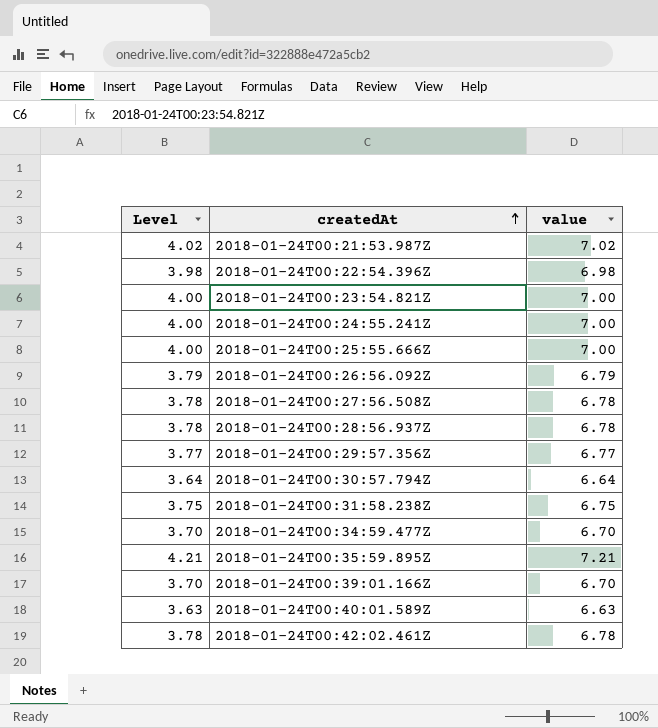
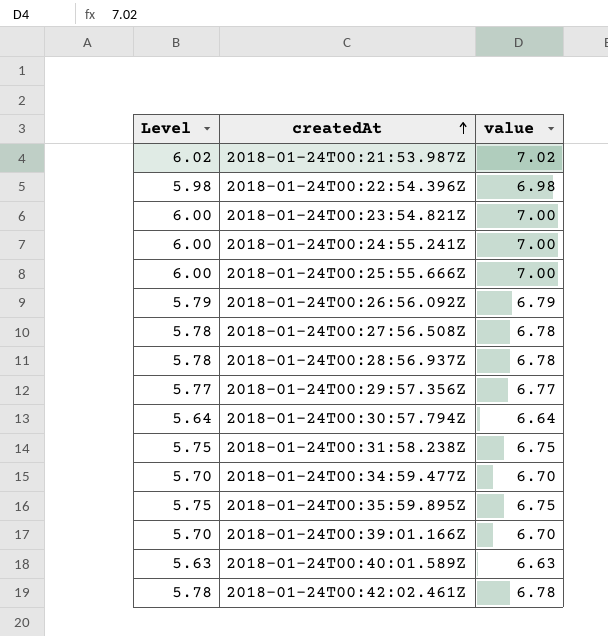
column Level | formula: [value] - 3 -> [value] - 1
2018-01-24T00:35:59.895Z | value: 7.21 -> 6.75

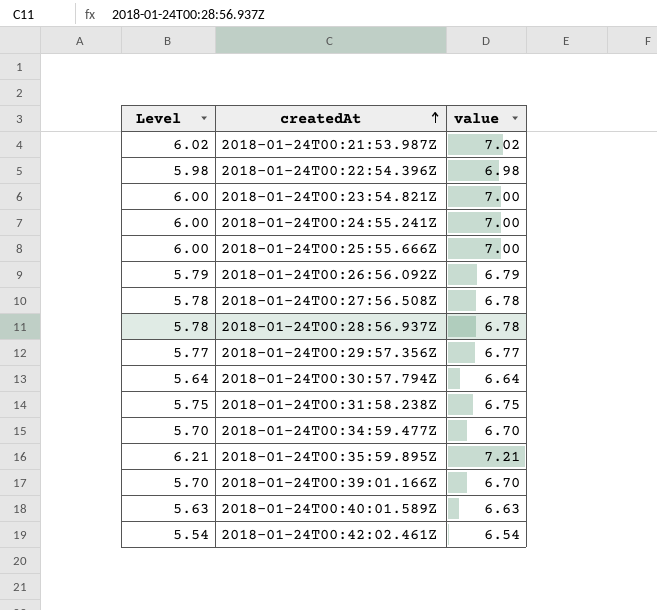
2018-01-24T00:35:59.895Z | Level: 5.75 -> 6.21
2018-01-24T00:35:59.895Z | value: 6.75 -> 7.21
2018-01-24T00:42:02.461Z | Level: 5.78 -> 5.54
2018-01-24T00:42:02.461Z | value: 6.78 -> 6.54

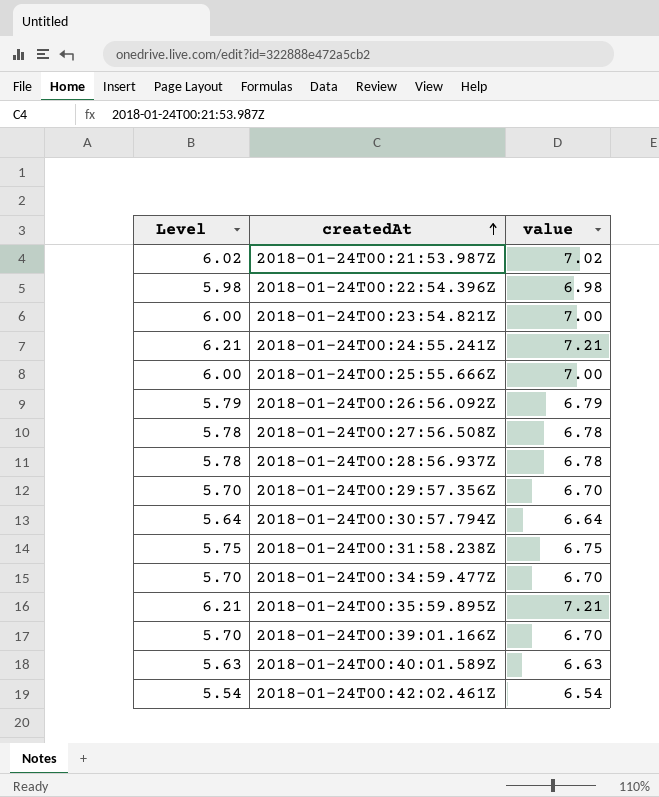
2018-01-24T00:24:55.241Z | Level: 6.00 -> 6.21
2018-01-24T00:24:55.241Z | value: 7.00 -> 7.21
2018-01-24T00:29:57.356Z | Level: 5.77 -> 5.70
2018-01-24T00:29:57.356Z | value: 6.77 -> 6.70

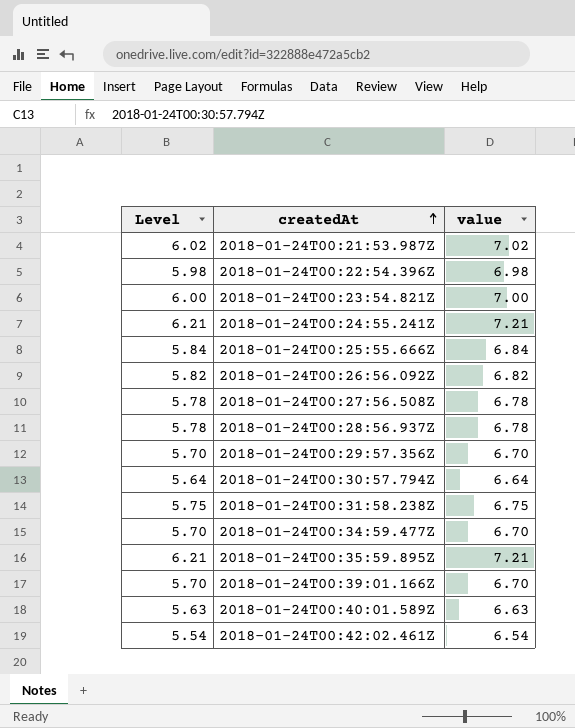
2018-01-24T00:25:55.666Z | Level: 6.00 -> 5.84
2018-01-24T00:25:55.666Z | value: 7.00 -> 6.84
2018-01-24T00:26:56.092Z | Level: 5.79 -> 5.82
2018-01-24T00:26:56.092Z | value: 6.79 -> 6.82

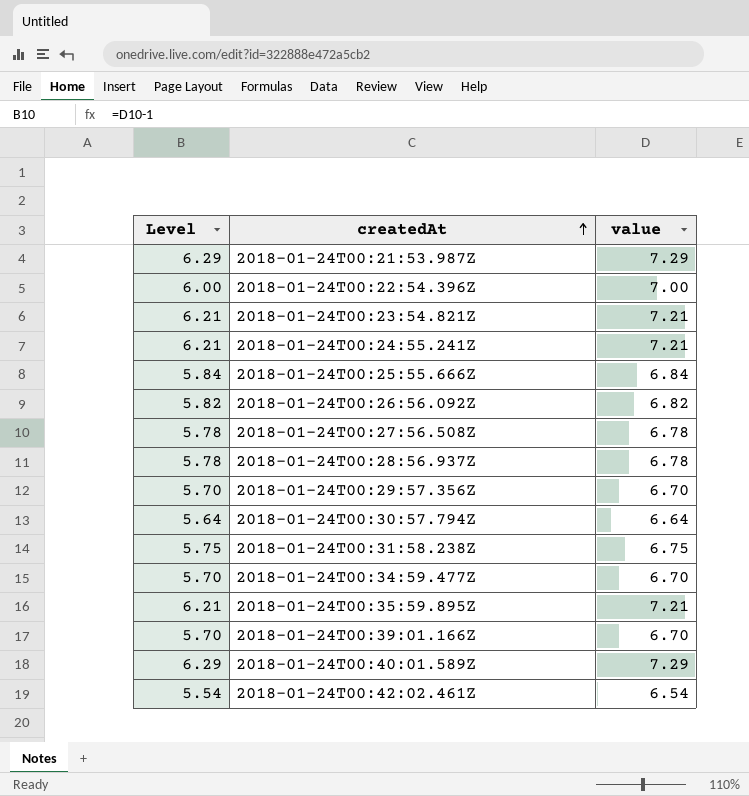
2018-01-24T00:21:53.987Z | Level: 6.02 -> 6.29
2018-01-24T00:21:53.987Z | value: 7.02 -> 7.29
2018-01-24T00:22:54.396Z | Level: 5.98 -> 6.00
2018-01-24T00:22:54.396Z | value: 6.98 -> 7.00
2018-01-24T00:23:54.821Z | Level: 6.00 -> 6.21
2018-01-24T00:23:54.821Z | value: 7.00 -> 7.21
2018-01-24T00:40:01.589Z | Level: 5.63 -> 6.29
2018-01-24T00:40:01.589Z | value: 6.63 -> 7.29

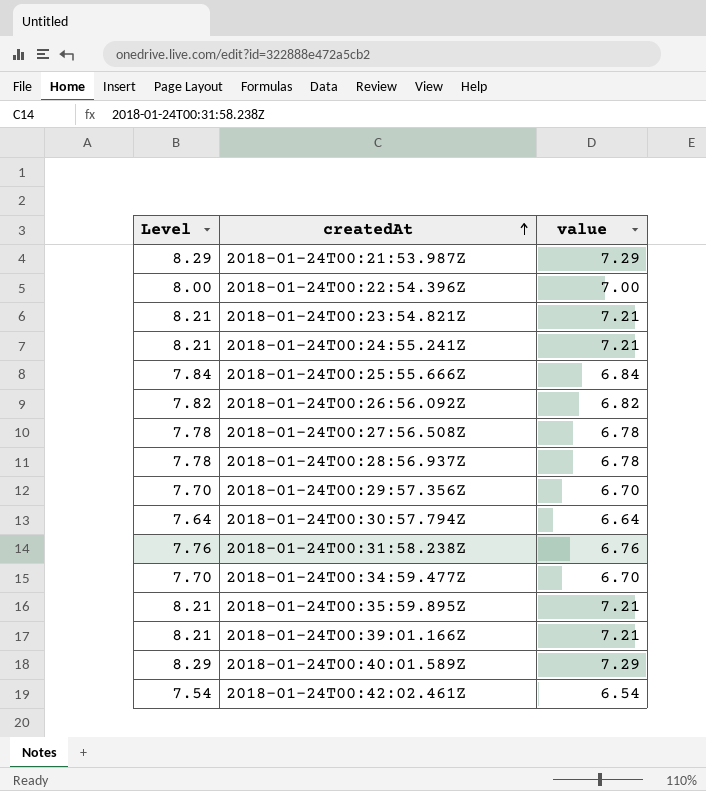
column Level | formula: [value] - 1 -> [value] + 1
2018-01-24T00:31:58.238Z | value: 6.75 -> 6.76
2018-01-24T00:39:01.166Z | value: 6.70 -> 7.21

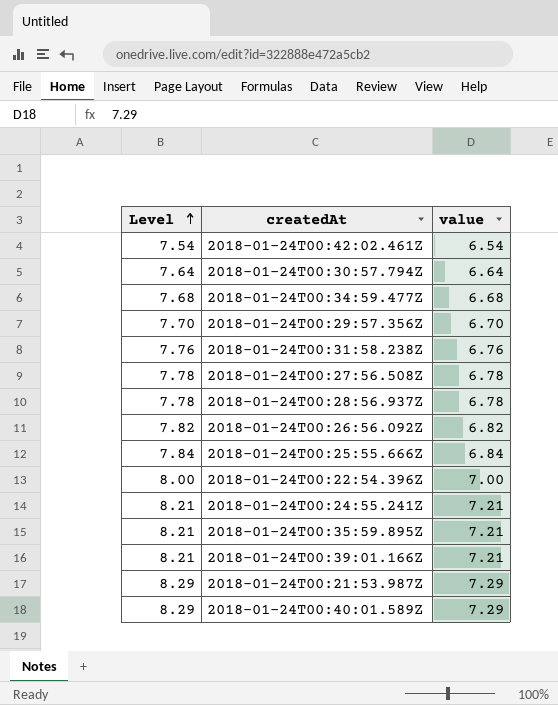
row order: createdAt ascending -> Level ascending
row 2018-01-24T00:23:54.821Z: 8.21 | 7.21 -> none
2018-01-24T00:34:59.477Z | Level: 7.70 -> 7.68
2018-01-24T00:34:59.477Z | value: 6.70 -> 6.68

